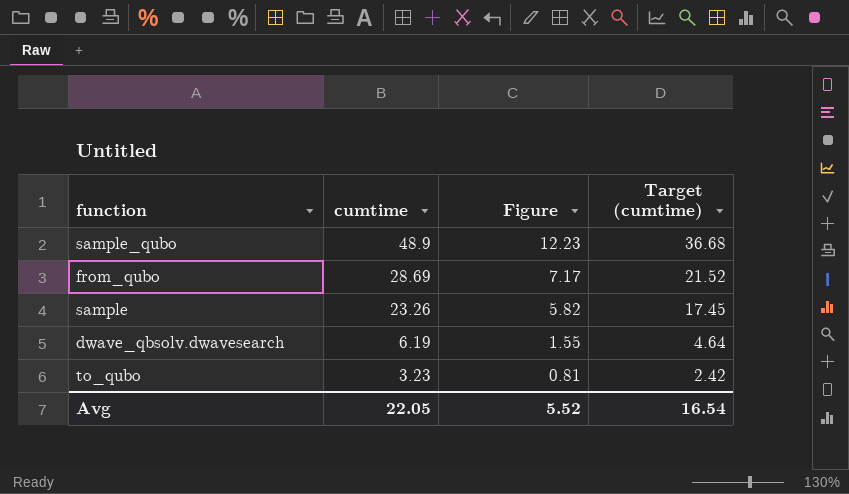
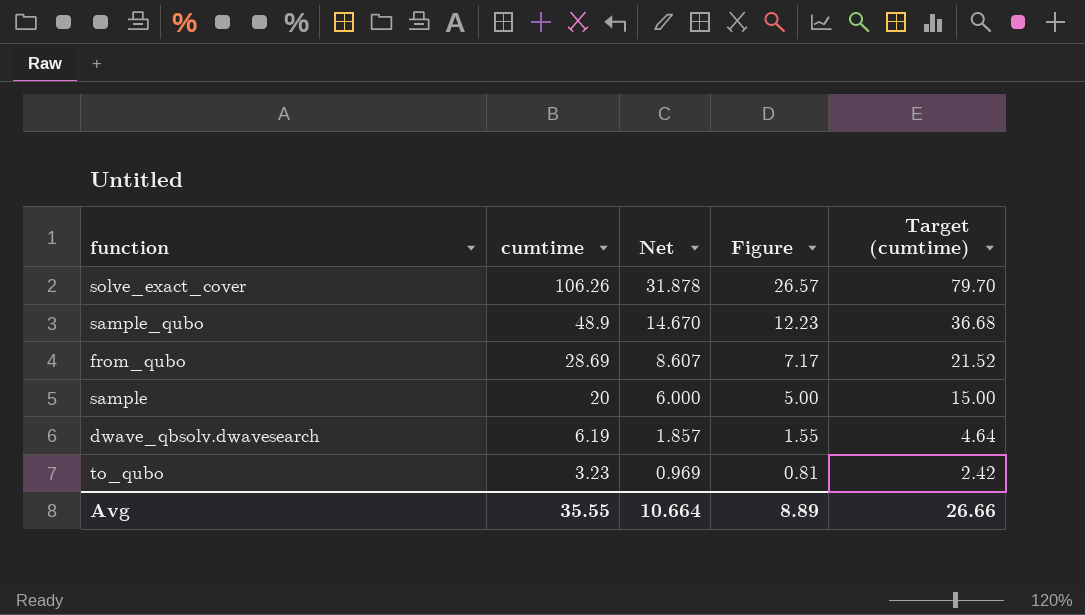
column Net | formula: none -> [cumtime] * 0.3
row solve_exact_cover: none -> 106.26 | 31.878 | 26.57 | 79.70
sample | cumtime: 23.26 -> 20
sample | Figure: 5.82 -> 5.00
sample | Target (cumtime): 17.45 -> 15.00
Avg | cumtime: 22.05 -> 35.55
Avg | Figure: 5.52 -> 8.89
Avg | Target (cumtime): 16.54 -> 26.66

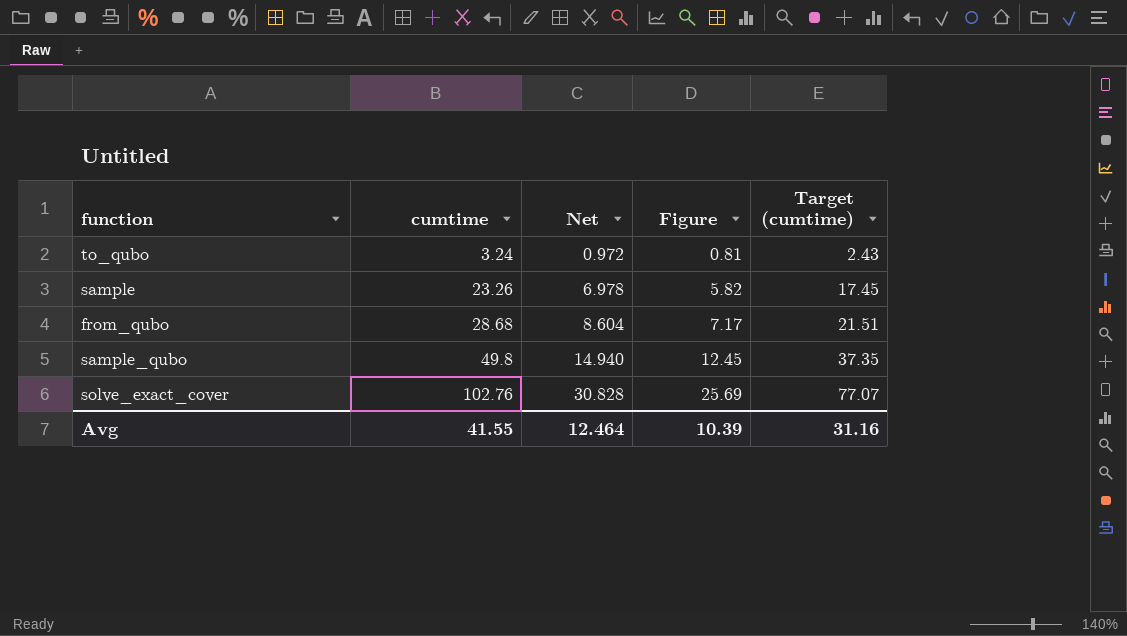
row order: cumtime descending -> cumtime ascending
row dwave_qbsolv.dwavesearch: 6.19 | 1.857 | 1.55 | 4.64 -> none
to_qubo | cumtime: 3.23 -> 3.24
to_qubo | Net: 0.969 -> 0.972
to_qubo | Target (cumtime): 2.42 -> 2.43
sample | cumtime: 20 -> 23.26
sample | Net: 6.000 -> 6.978
sample | Figure: 5.00 -> 5.82
sample | Target (cumtime): 15.00 -> 17.45
from_qubo | cumtime: 28.69 -> 28.68
from_qubo | Net: 8.607 -> 8.604
from_qubo | Target (cumtime): 21.52 -> 21.51
sample_qubo | cumtime: 48.9 -> 49.8
sample_qubo | Net: 14.670 -> 14.940
sample_qubo | Figure: 12.23 -> 12.45
sample_qubo | Target (cumtime): 36.68 -> 37.35
solve_exact_cover | cumtime: 106.26 -> 102.76
solve_exact_cover | Net: 31.878 -> 30.828
solve_exact_cover | Figure: 26.57 -> 25.69
solve_exact_cover | Target (cumtime): 79.70 -> 77.07
Avg | cumtime: 35.55 -> 41.55
Avg | Net: 10.664 -> 12.464
Avg | Figure: 8.89 -> 10.39
Avg | Target (cumtime): 26.66 -> 31.16

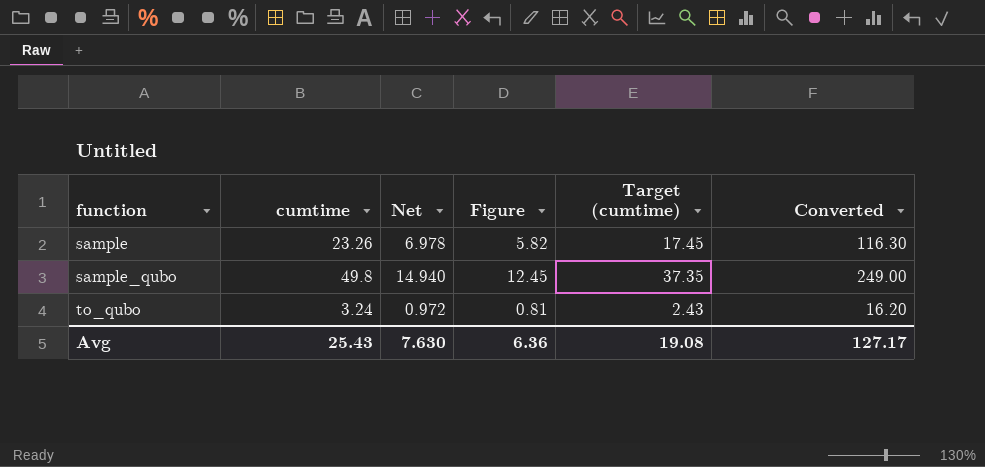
row order: cumtime ascending -> function ascending
column Converted | formula: none -> [cumtime] * 5
row from_qubo: 28.68 | 8.604 | 7.17 | 21.51 -> none
row solve_exact_cover: 102.76 | 30.828 | 25.69 | 77.07 -> none
Avg | cumtime: 41.55 -> 25.43
Avg | Net: 12.464 -> 7.630
Avg | Figure: 10.39 -> 6.36
Avg | Target (cumtime): 31.16 -> 19.08

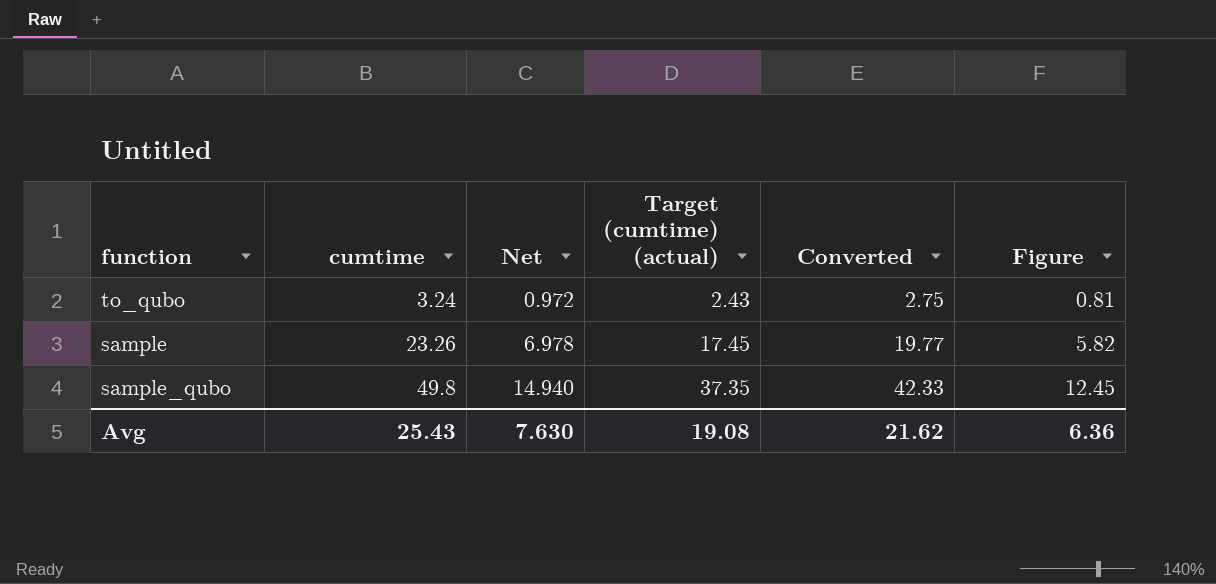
row order: function ascending -> cumtime ascending
column name: Target (cumtime) -> Target (cumtime) (actual)
column Converted | formula: [cumtime] * 5 -> [cumtime] * 0.85
column Figure | position: 4 -> 6
Avg | Converted: 127.17 -> 21.62

